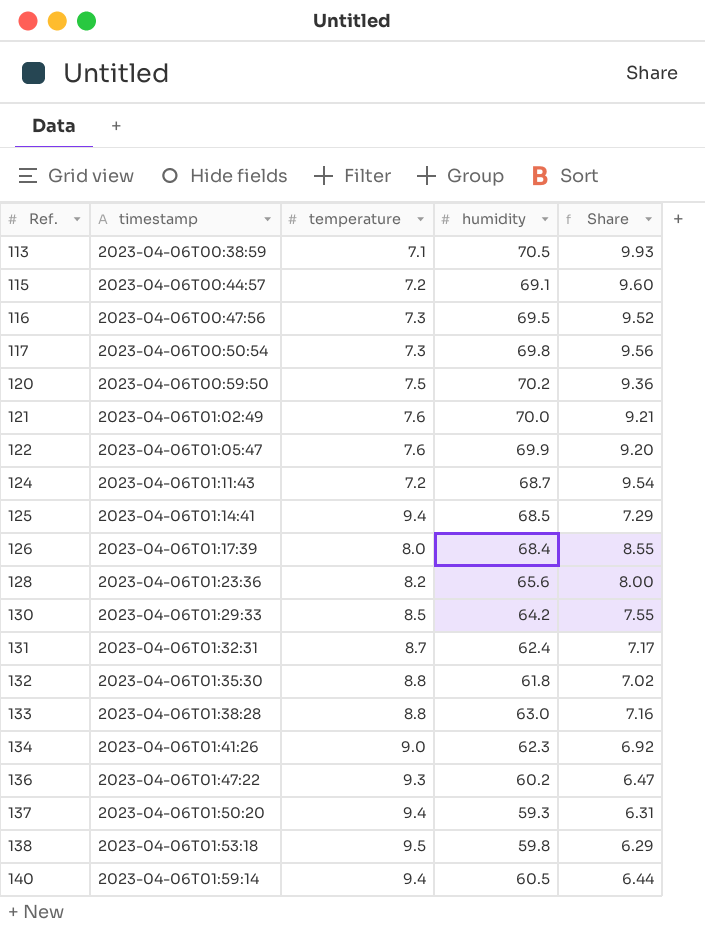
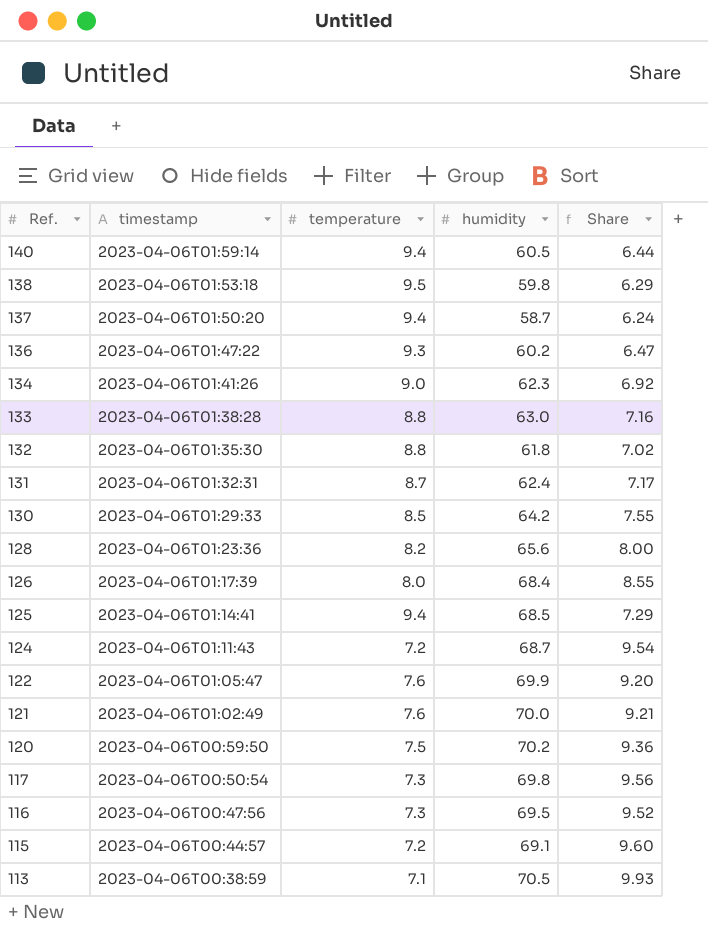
row order: Ref. ascending -> Ref. descending
137 | humidity: 59.3 -> 58.7
137 | Share: 6.31 -> 6.24

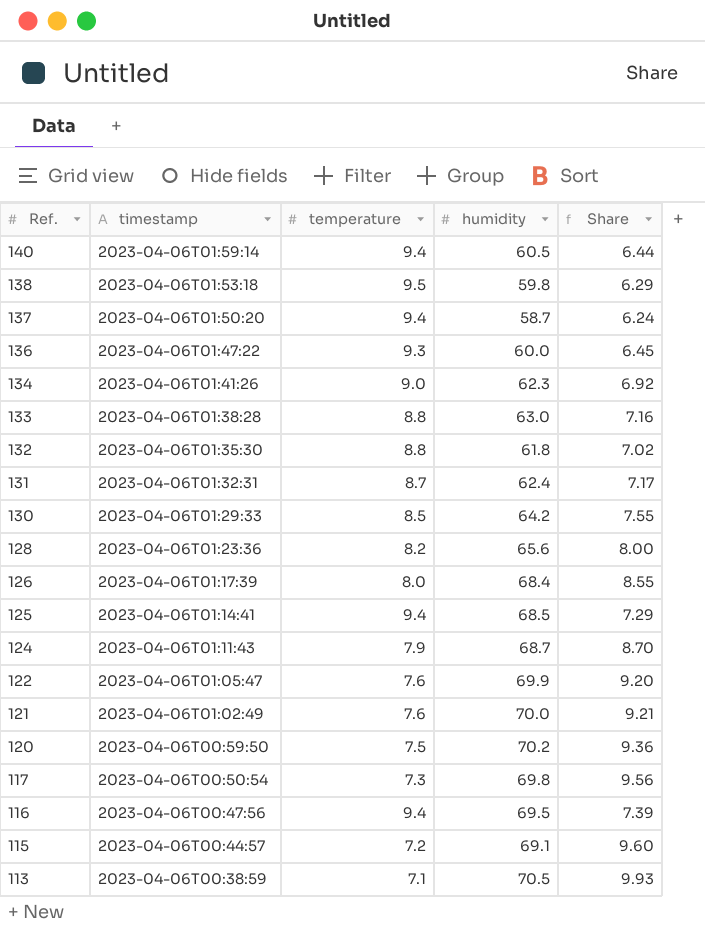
136 | humidity: 60.2 -> 60.0
136 | Share: 6.47 -> 6.45
124 | temperature: 7.2 -> 7.9
124 | Share: 9.54 -> 8.70
116 | temperature: 7.3 -> 9.4
116 | Share: 9.52 -> 7.39

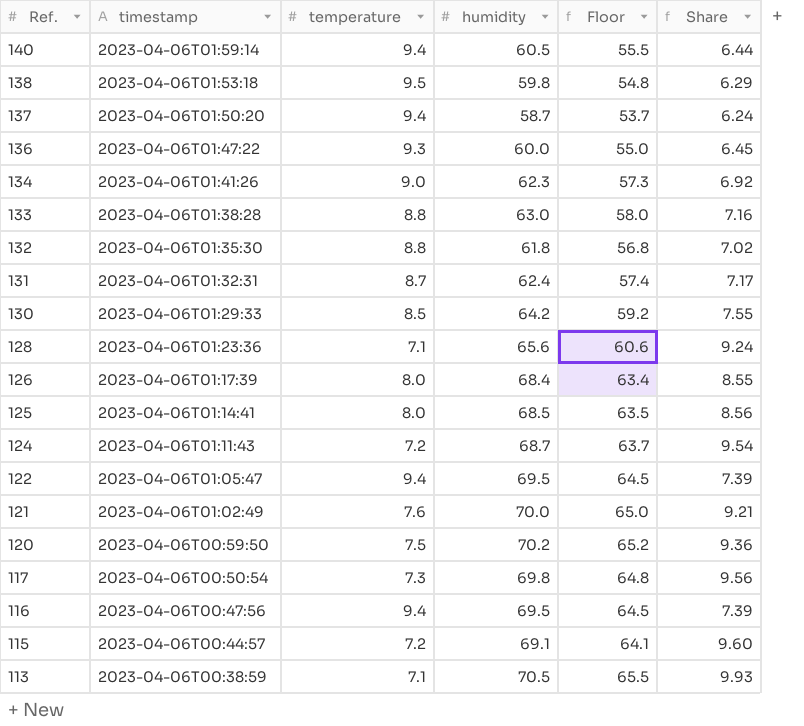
column Floor | formula: none -> [humidity] - 5
128 | temperature: 8.2 -> 7.1
128 | Share: 8.00 -> 9.24
125 | temperature: 9.4 -> 8.0
125 | Share: 7.29 -> 8.56
124 | temperature: 7.9 -> 7.2
124 | Share: 8.70 -> 9.54
122 | temperature: 7.6 -> 9.4
122 | humidity: 69.9 -> 69.5
122 | Share: 9.20 -> 7.39

